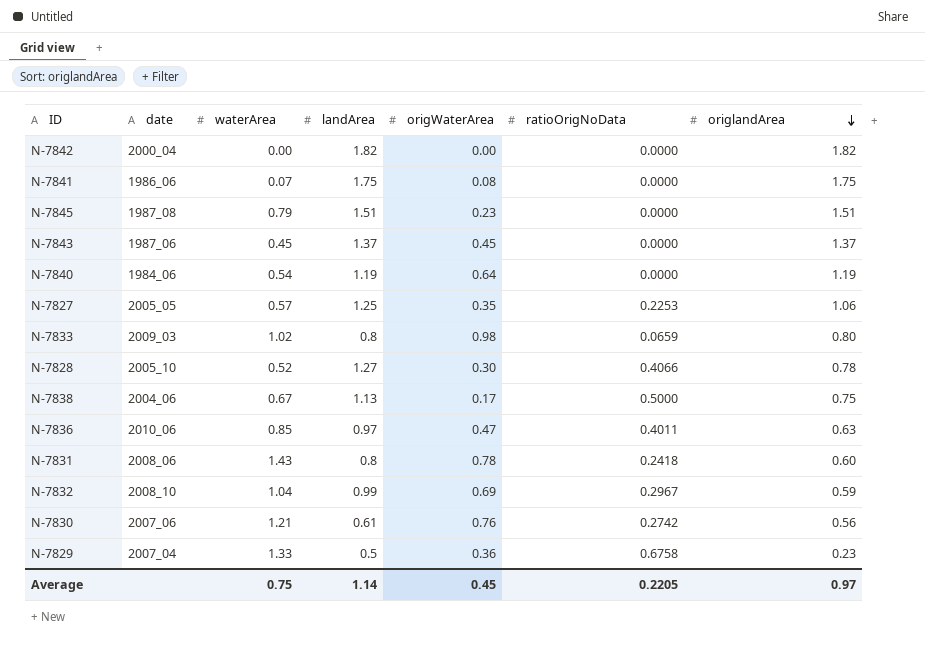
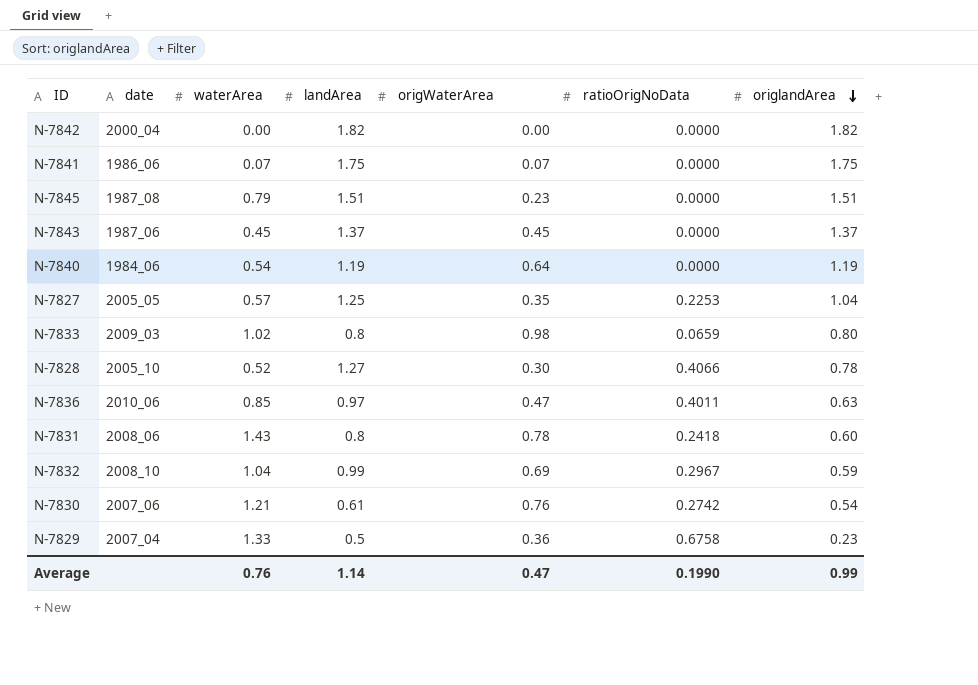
row N-7838: 2004_06 | 0.67 | 1.13 | 0.17 | 0.5000 | 0.75 -> none
N-7841 | origWaterArea: 0.08 -> 0.07
N-7827 | origlandArea: 1.06 -> 1.04
N-7830 | origlandArea: 0.56 -> 0.54
Average | waterArea: 0.75 -> 0.76
Average | origWaterArea: 0.45 -> 0.47
Average | ratioOrigNoData: 0.2205 -> 0.1990
Average | origlandArea: 0.97 -> 0.99

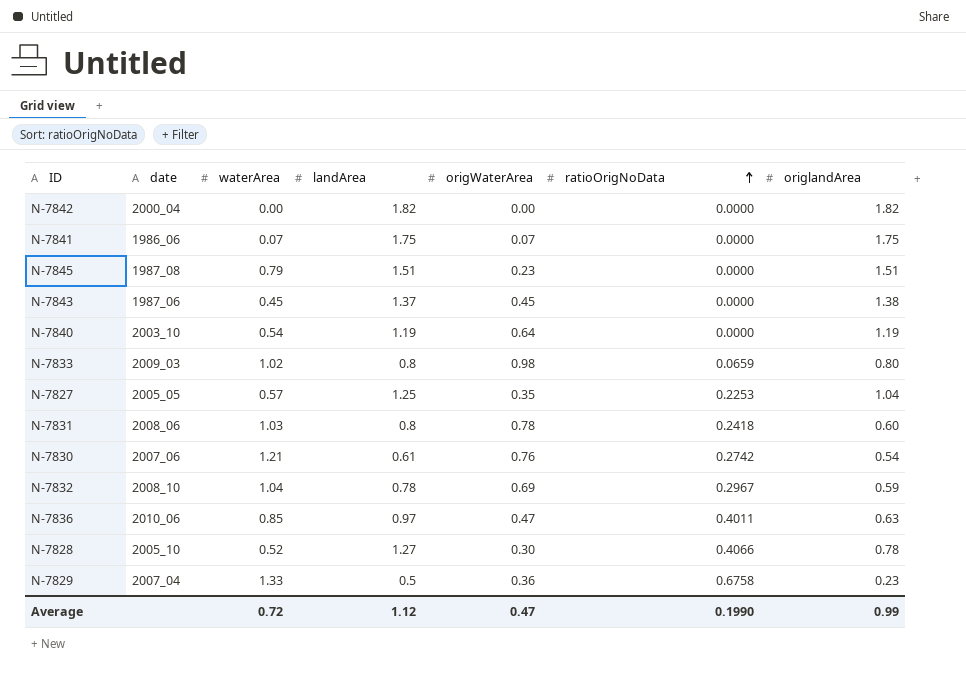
row order: origlandArea descending -> ratioOrigNoData ascending
N-7843 | origlandArea: 1.37 -> 1.38
N-7840 | date: 1984_06 -> 2003_10
N-7831 | waterArea: 1.43 -> 1.03
N-7832 | landArea: 0.99 -> 0.78
Average | waterArea: 0.76 -> 0.72
Average | landArea: 1.14 -> 1.12

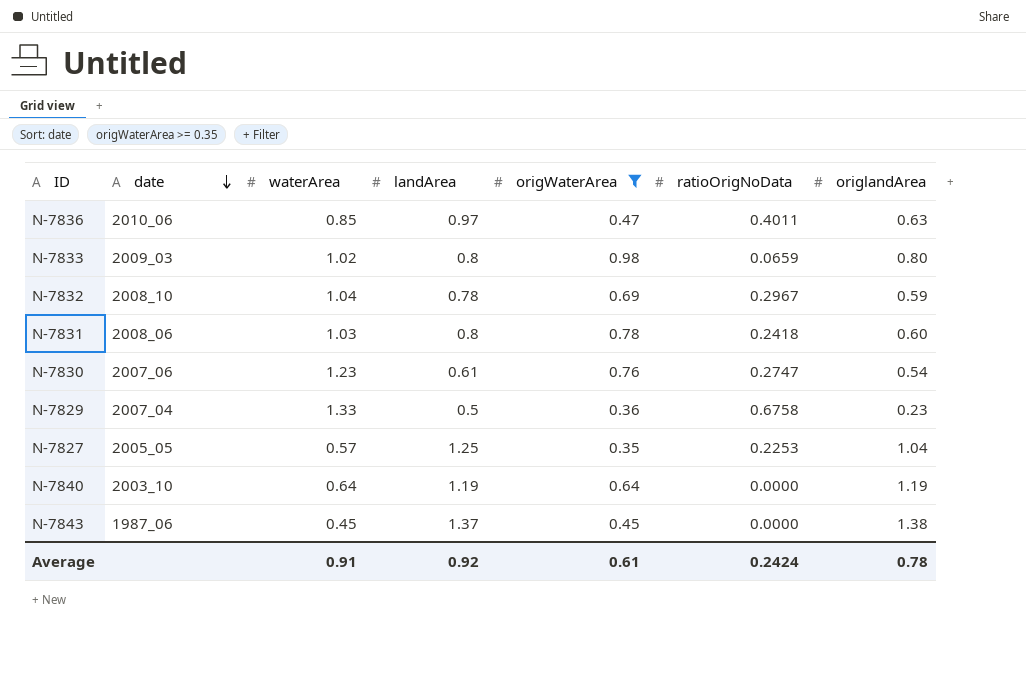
filter: none -> origWaterArea >= 0.35
row order: ratioOrigNoData ascending -> date descending
N-7830 | waterArea: 1.21 -> 1.23
N-7830 | ratioOrigNoData: 0.2742 -> 0.2747
N-7840 | waterArea: 0.54 -> 0.64
Average | waterArea: 0.72 -> 0.91
Average | landArea: 1.12 -> 0.92
Average | origWaterArea: 0.47 -> 0.61
Average | ratioOrigNoData: 0.1990 -> 0.2424
Average | origlandArea: 0.99 -> 0.78

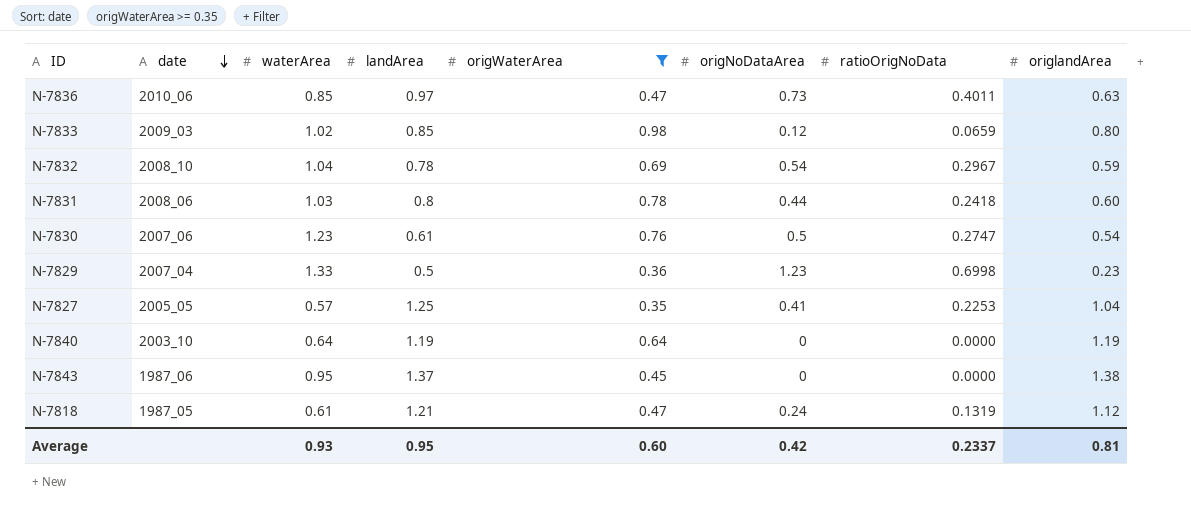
column origNoDataArea | position: none -> 6
N-7833 | landArea: 0.8 -> 0.85
N-7829 | ratioOrigNoData: 0.6758 -> 0.6998
N-7843 | waterArea: 0.45 -> 0.95
row N-7818: none -> 1987_05 | 0.61 | 1.21 | 0.47 | 0.24 | 0.1319 | 1.12
Average | waterArea: 0.91 -> 0.93
Average | landArea: 0.92 -> 0.95
Average | origWaterArea: 0.61 -> 0.60
Average | ratioOrigNoData: 0.2424 -> 0.2337
Average | origlandArea: 0.78 -> 0.81

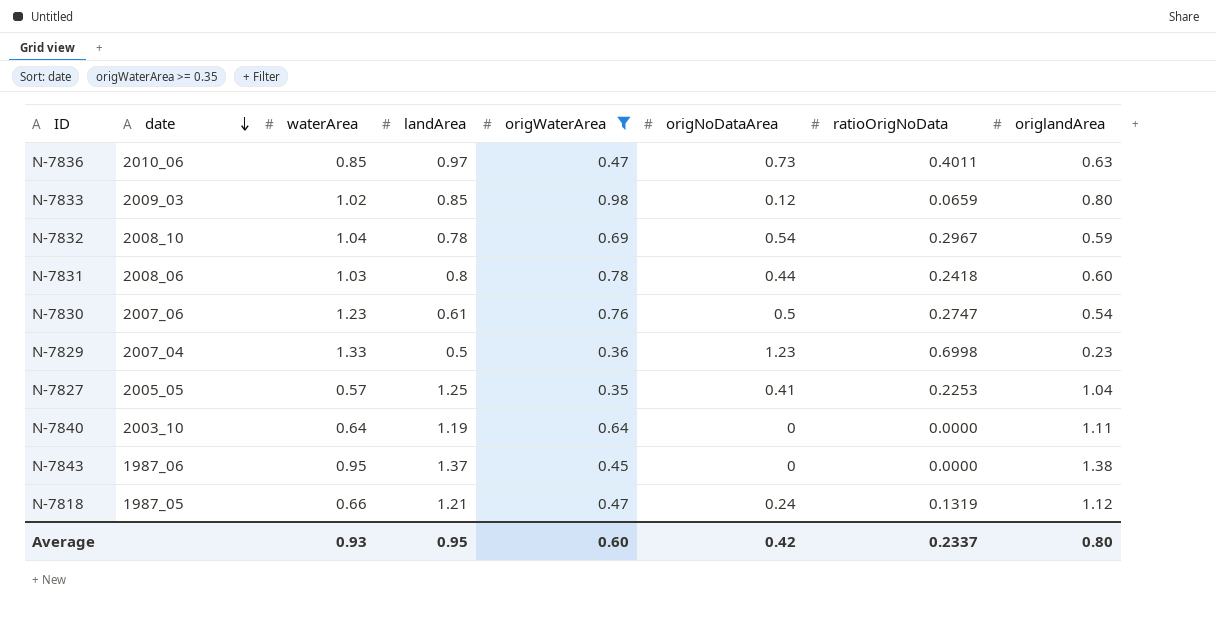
N-7840 | origlandArea: 1.19 -> 1.11
N-7818 | waterArea: 0.61 -> 0.66
Average | origlandArea: 0.81 -> 0.80

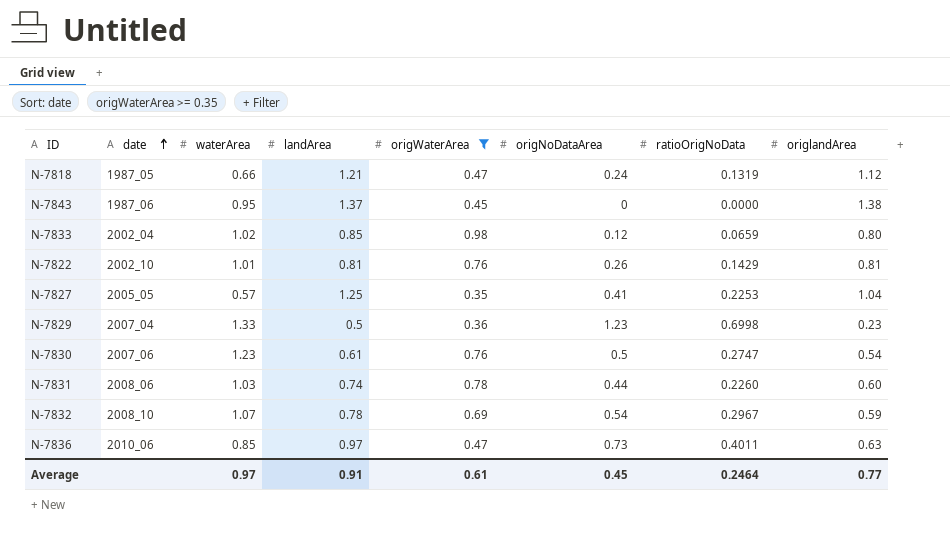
row order: date descending -> date ascending
row N-7840: 2003_10 | 0.64 | 1.19 | 0.64 | 0 | 0.0000 | 1.11 -> none
N-7833 | date: 2009_03 -> 2002_04
row N-7822: none -> 2002_10 | 1.01 | 0.81 | 0.76 | 0.26 | 0.1429 | 0.81
N-7831 | landArea: 0.8 -> 0.74
N-7831 | ratioOrigNoData: 0.2418 -> 0.2260
N-7832 | waterArea: 1.04 -> 1.07
Average | waterArea: 0.93 -> 0.97
Average | landArea: 0.95 -> 0.91
Average | origWaterArea: 0.60 -> 0.61
Average | origNoDataArea: 0.42 -> 0.45
Average | ratioOrigNoData: 0.2337 -> 0.2464
Average | origlandArea: 0.80 -> 0.77

